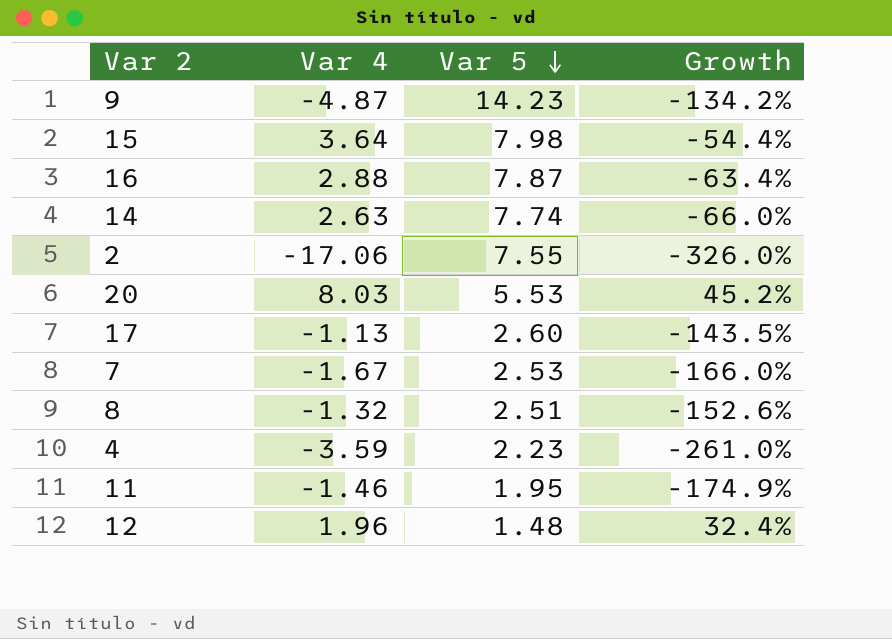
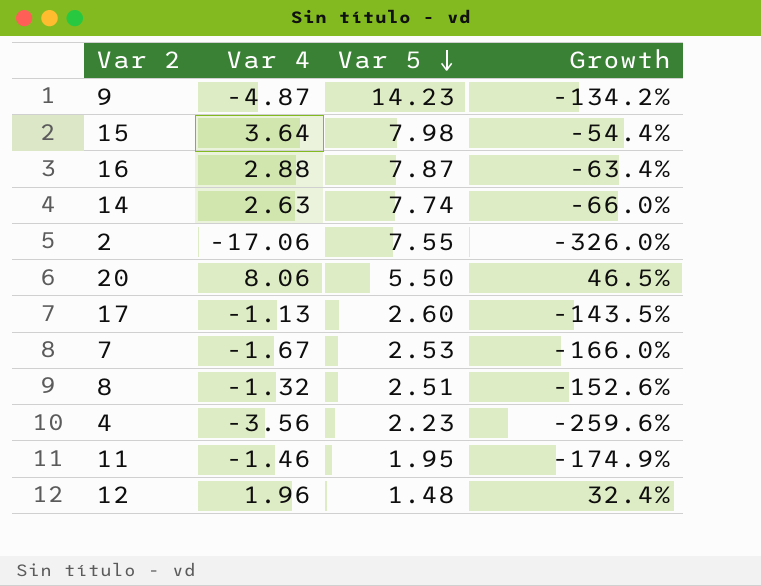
20 | Var 4: 8.03 -> 8.06
20 | Var 5: 5.53 -> 5.50
20 | Growth: 45.2% -> 46.5%
4 | Var 4: -3.59 -> -3.56
4 | Growth: -261.0% -> -259.6%

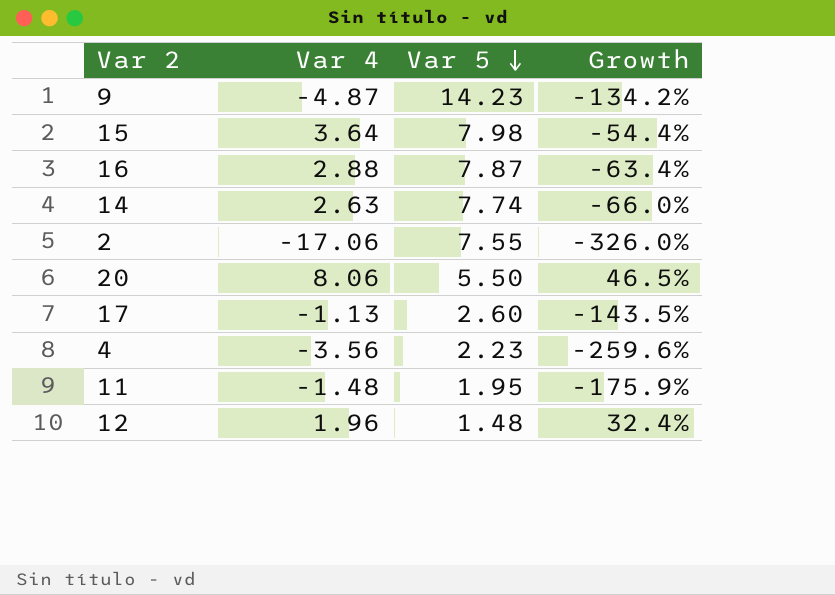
row 7: -1.67 | 2.53 | -166.0% -> none
row 8: -1.32 | 2.51 | -152.6% -> none
11 | Var 4: -1.46 -> -1.48
11 | Growth: -174.9% -> -175.9%

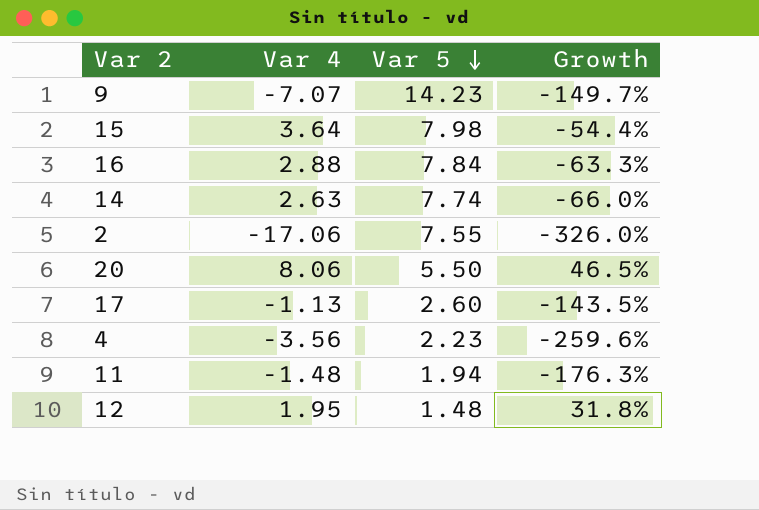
9 | Var 4: -4.87 -> -7.07
9 | Growth: -134.2% -> -149.7%
16 | Var 5: 7.87 -> 7.84
16 | Growth: -63.4% -> -63.3%
11 | Var 5: 1.95 -> 1.94
11 | Growth: -175.9% -> -176.3%
12 | Var 4: 1.96 -> 1.95
12 | Growth: 32.4% -> 31.8%

